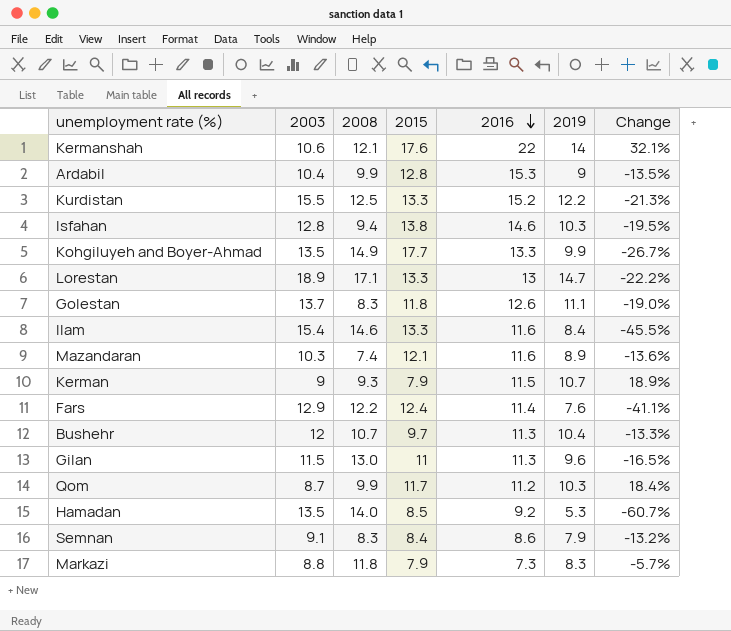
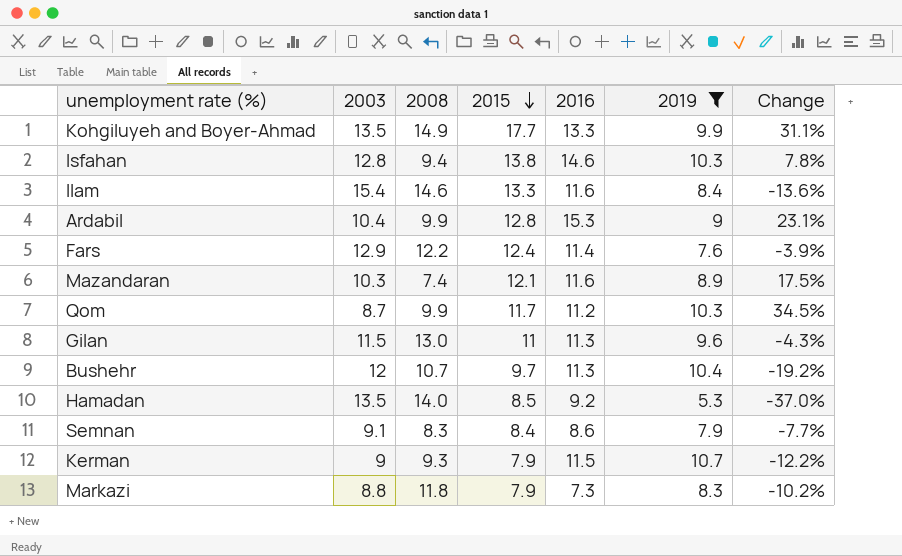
filter: none -> 2019 <= 10.7
row order: 2016 descending -> 2015 descending
column Change | formula: ([2019] - [2003]) / [2003] -> ([2015] - [2003]) / [2003]

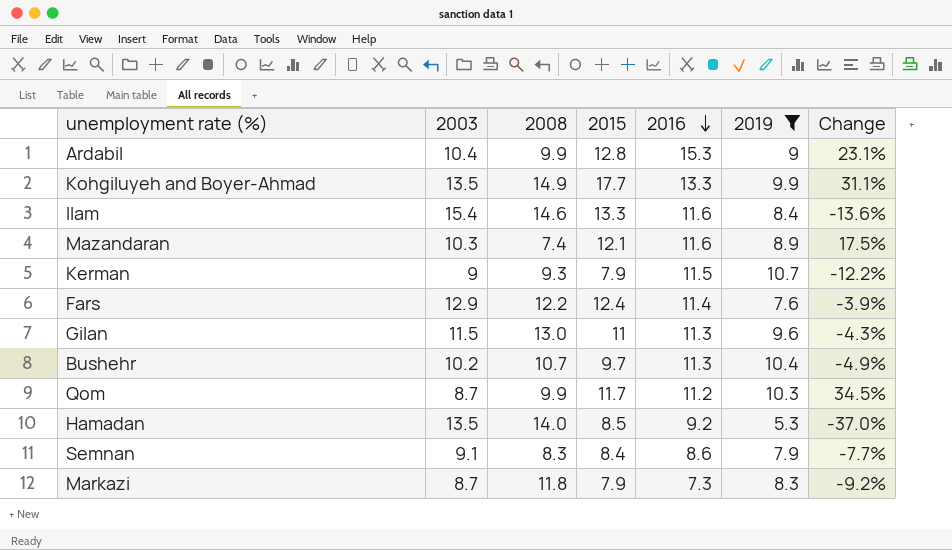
row order: 2015 descending -> 2016 descending
row Isfahan: 12.8 | 9.4 | 13.8 | 14.6 | 10.3 | 7.8% -> none
Bushehr | 2003: 12 -> 10.2
Bushehr | Change: -19.2% -> -4.9%
Markazi | 2003: 8.8 -> 8.7
Markazi | Change: -10.2% -> -9.2%

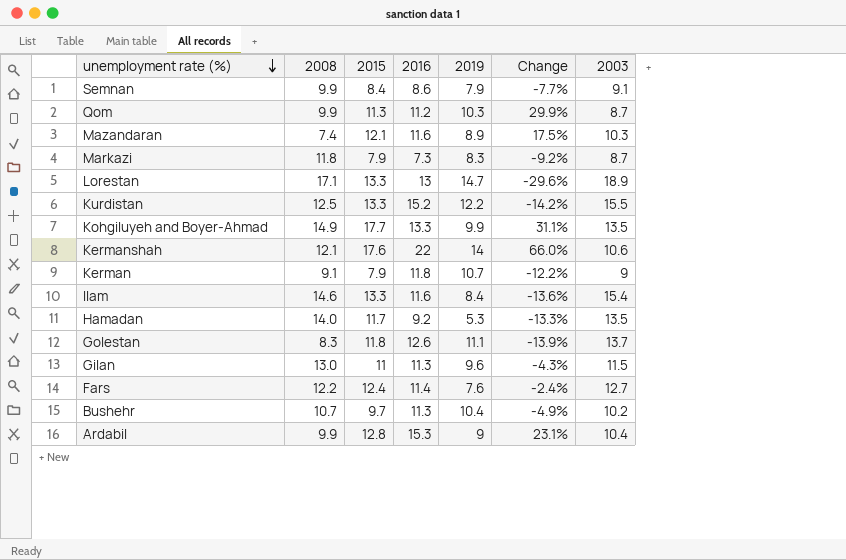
filter: 2019 <= 10.7 -> none
row order: 2016 descending -> unemployment rate (%) descending
column 2003 | position: 2 -> 7
Semnan | 2008: 8.3 -> 9.9
Qom | 2015: 11.7 -> 11.3
Qom | Change: 34.5% -> 29.9%
Kerman | 2008: 9.3 -> 9.1
Kerman | 2016: 11.5 -> 11.8
Hamadan | 2015: 8.5 -> 11.7
Hamadan | Change: -37.0% -> -13.3%
Fars | Change: -3.9% -> -2.4%
Fars | 2003: 12.9 -> 12.7

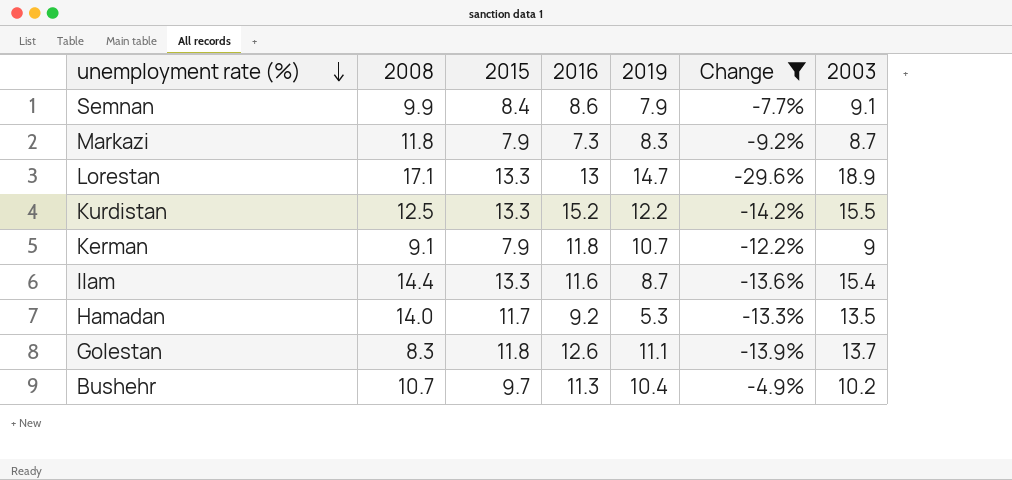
filter: none -> Change <= -4.9%
Ilam | 2008: 14.6 -> 14.4
Ilam | 2019: 8.4 -> 8.7

